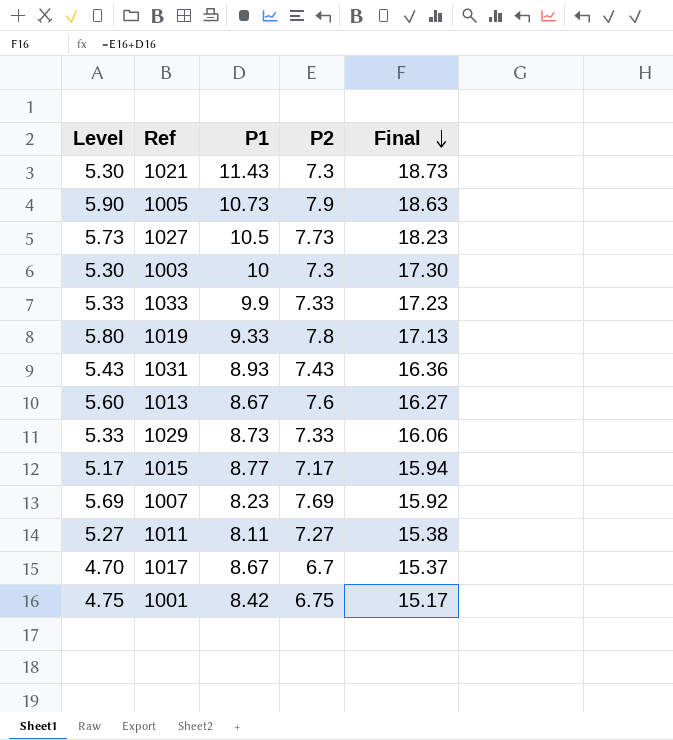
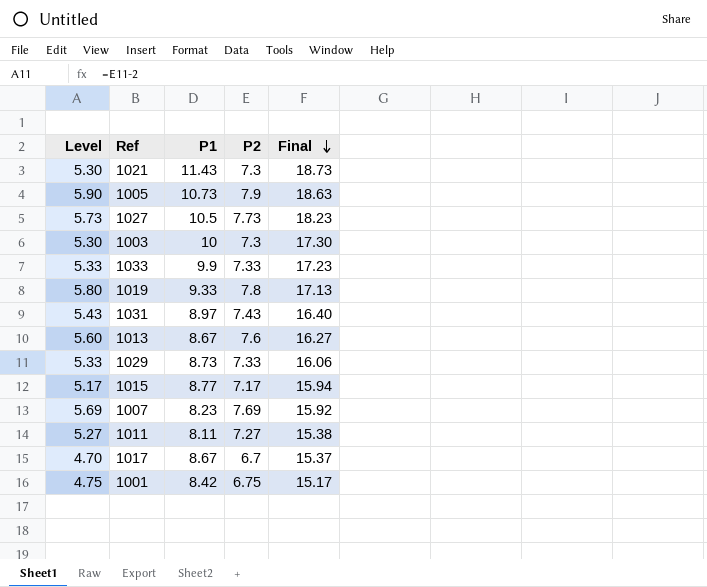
1031 | P1: 8.93 -> 8.97
1031 | Final: 16.36 -> 16.40

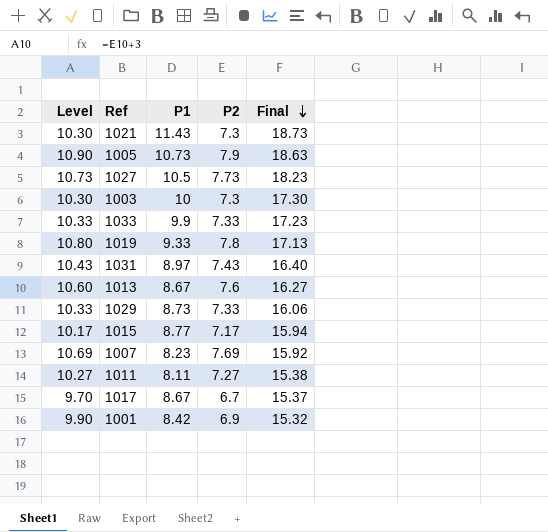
column Level | formula: [P2] - 2 -> [P2] + 3
1001 | P2: 6.75 -> 6.9
1001 | Final: 15.17 -> 15.32

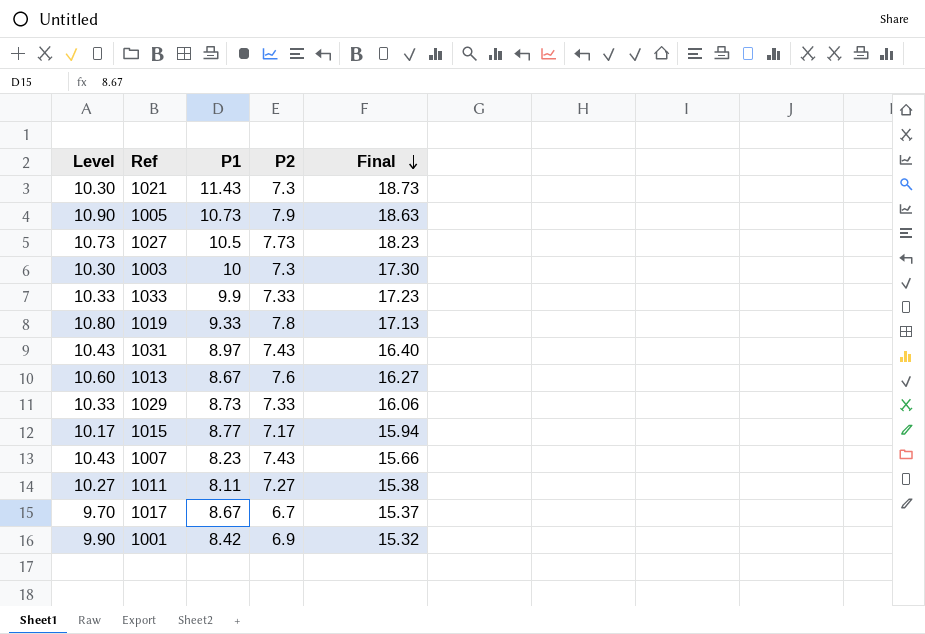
1007 | Level: 10.69 -> 10.43
1007 | P2: 7.69 -> 7.43
1007 | Final: 15.92 -> 15.66

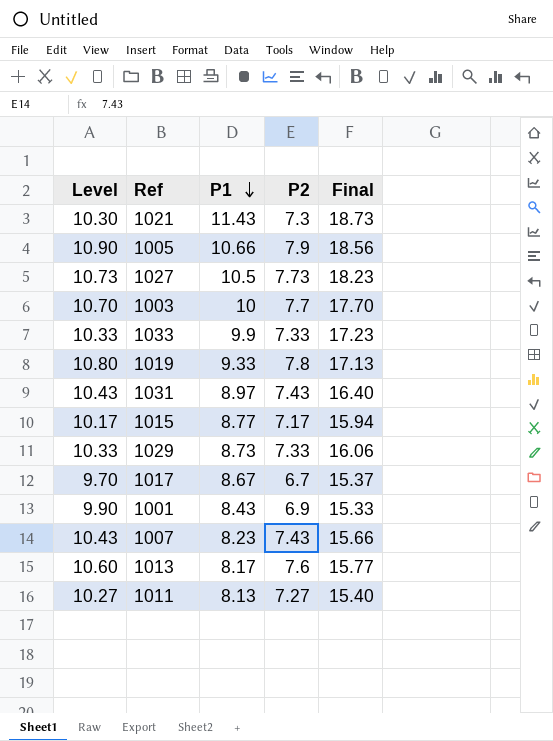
row order: Final descending -> P1 descending
1005 | P1: 10.73 -> 10.66
1005 | Final: 18.63 -> 18.56
1003 | Level: 10.30 -> 10.70
1003 | P2: 7.3 -> 7.7
1003 | Final: 17.30 -> 17.70
1001 | P1: 8.42 -> 8.43
1001 | Final: 15.32 -> 15.33
1013 | P1: 8.67 -> 8.17
1013 | Final: 16.27 -> 15.77
1011 | P1: 8.11 -> 8.13
1011 | Final: 15.38 -> 15.40

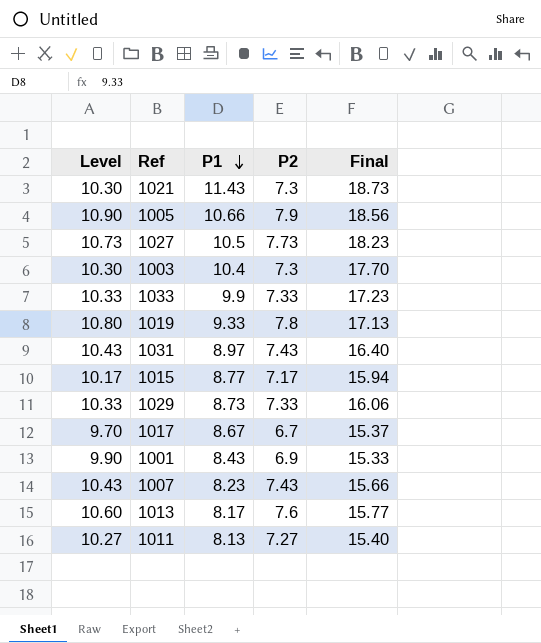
1003 | Level: 10.70 -> 10.30
1003 | P1: 10 -> 10.4
1003 | P2: 7.7 -> 7.3

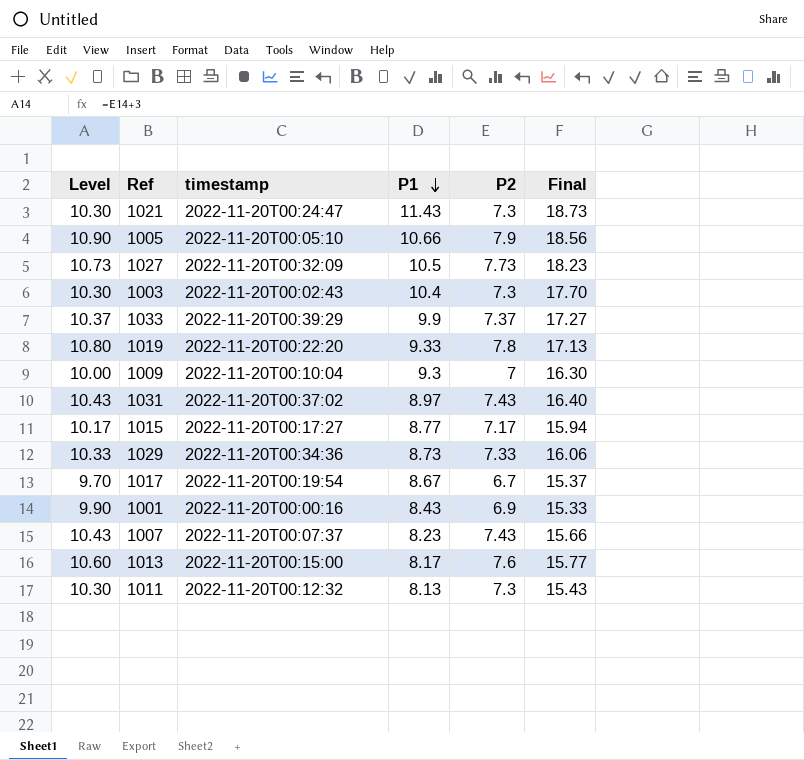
column timestamp | position: none -> 3
1033 | Level: 10.33 -> 10.37
1033 | P2: 7.33 -> 7.37
1033 | Final: 17.23 -> 17.27
row 1009: none -> 10.00 | 2022-11-20T00:10:04 | 9.3 | 7 | 16.30
1011 | Level: 10.27 -> 10.30
1011 | P2: 7.27 -> 7.3
1011 | Final: 15.40 -> 15.43

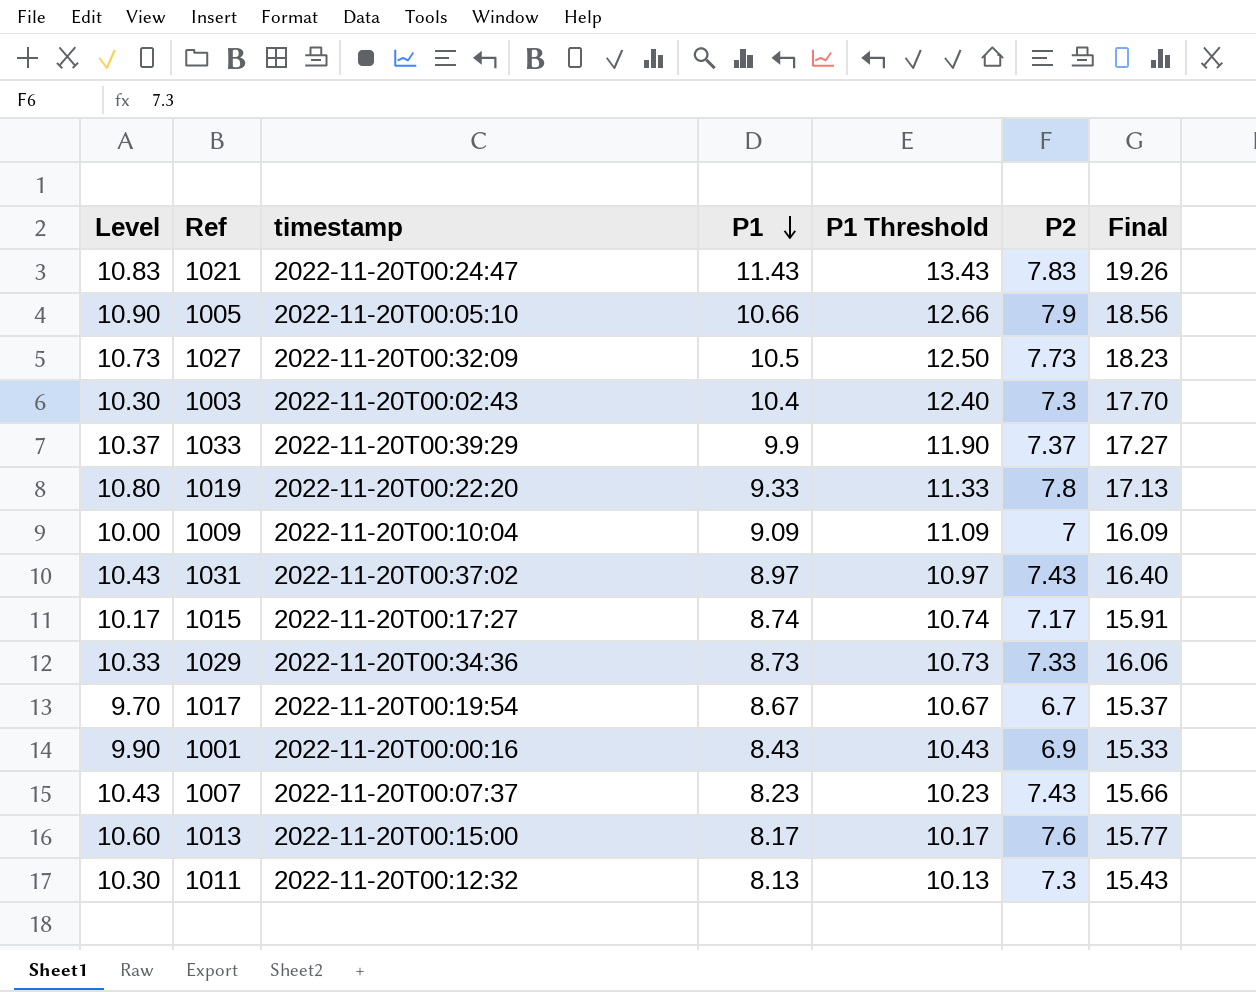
column P1 Threshold | formula: none -> [P1] + 2
1021 | Level: 10.30 -> 10.83
1021 | P2: 7.3 -> 7.83
1021 | Final: 18.73 -> 19.26
1009 | P1: 9.3 -> 9.09
1009 | Final: 16.30 -> 16.09
1015 | P1: 8.77 -> 8.74
1015 | Final: 15.94 -> 15.91

